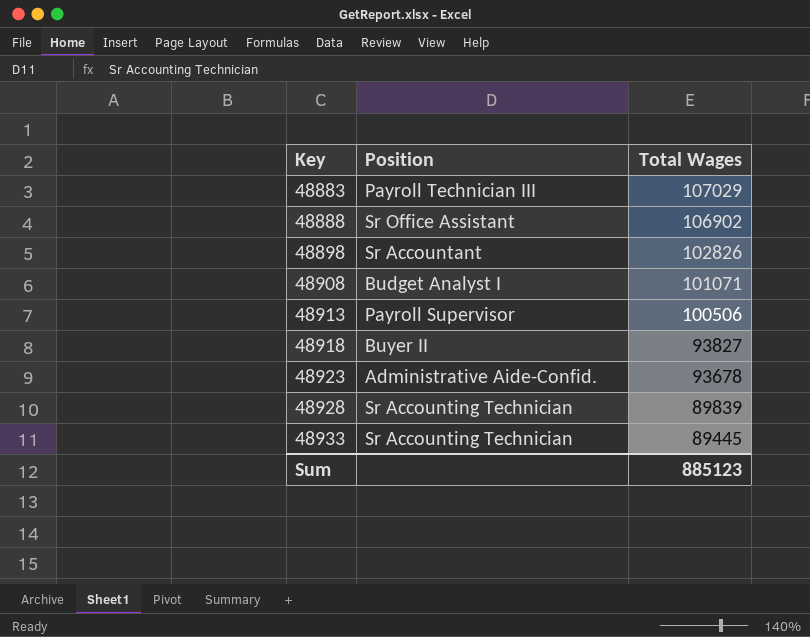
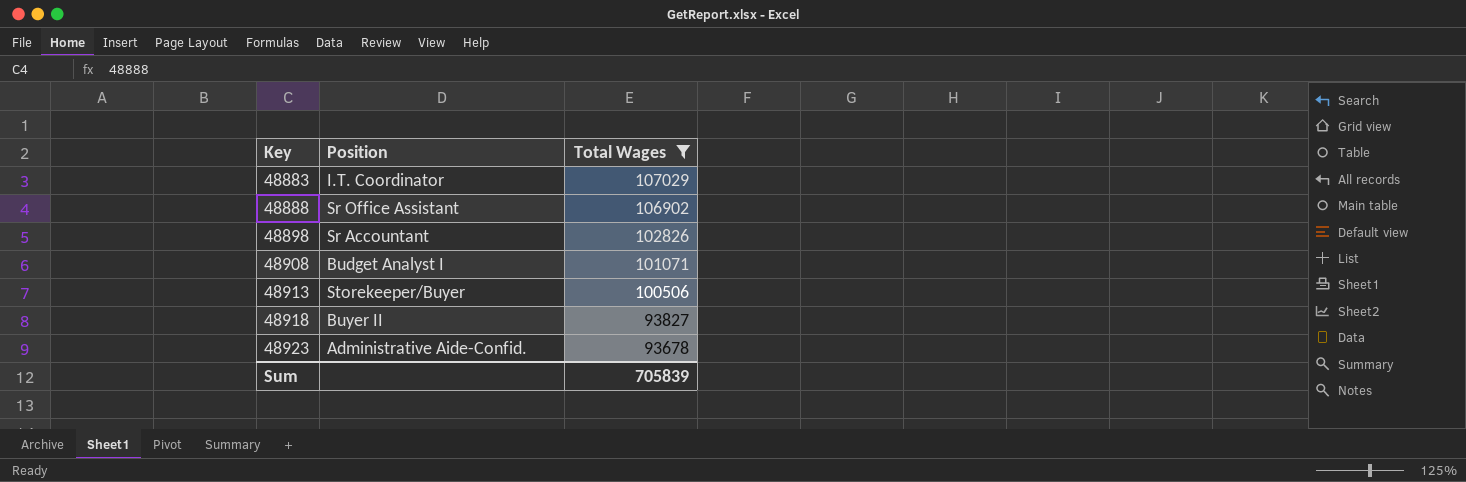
filter: none -> Total Wages >= 93678
48883 | Position: Payroll Technician III -> I.T. Coordinator
48913 | Position: Payroll Supervisor -> Storekeeper/Buyer
Sum | Total Wages: 885123 -> 705839

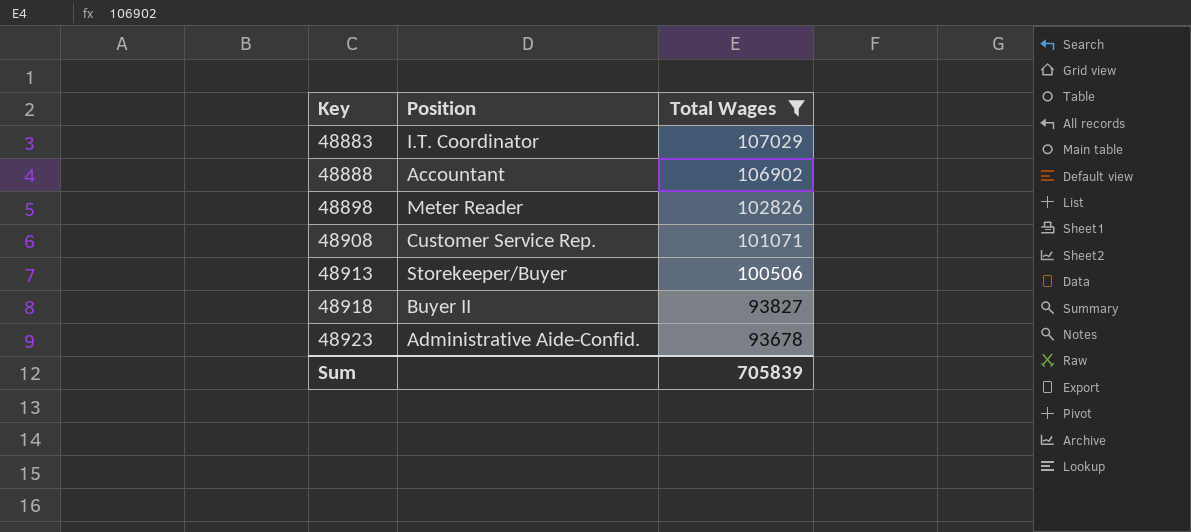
48888 | Position: Sr Office Assistant -> Accountant
48898 | Position: Sr Accountant -> Meter Reader
48908 | Position: Budget Analyst I -> Customer Service Rep.

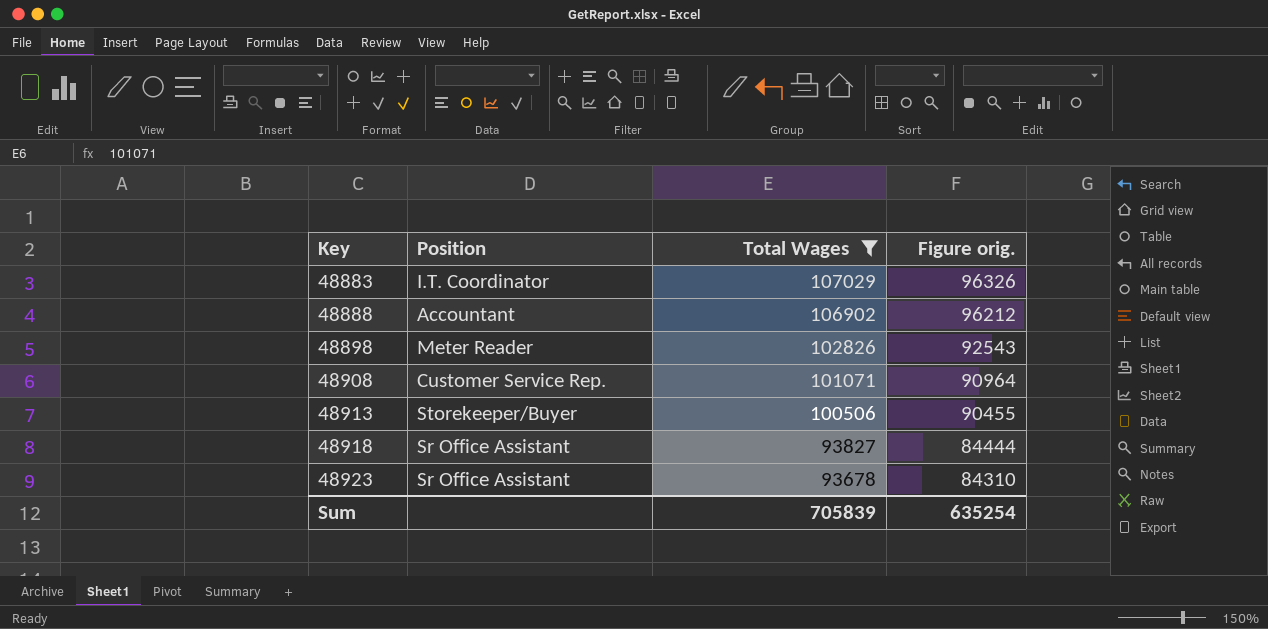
column Figure orig. | formula: none -> [Total Wages] * 0.9
48918 | Position: Buyer II -> Sr Office Assistant
48923 | Position: Administrative Aide-Confid. -> Sr Office Assistant

